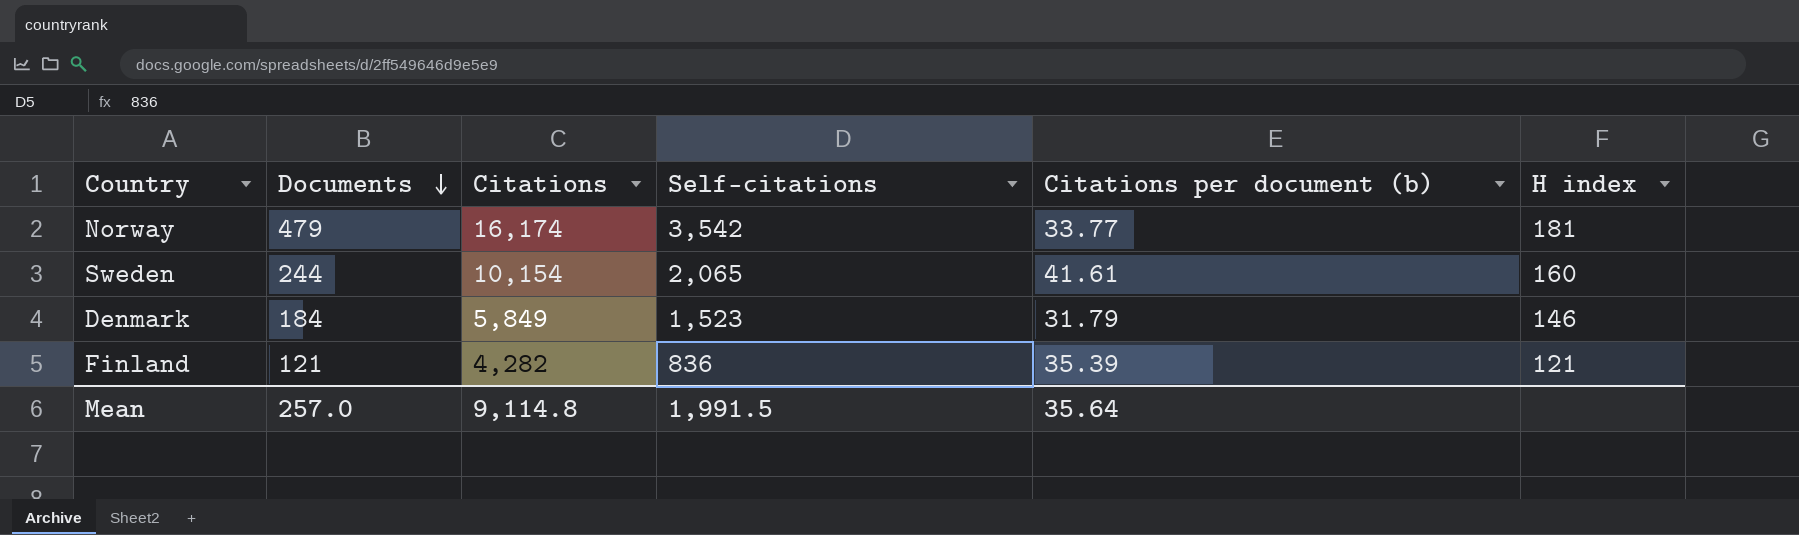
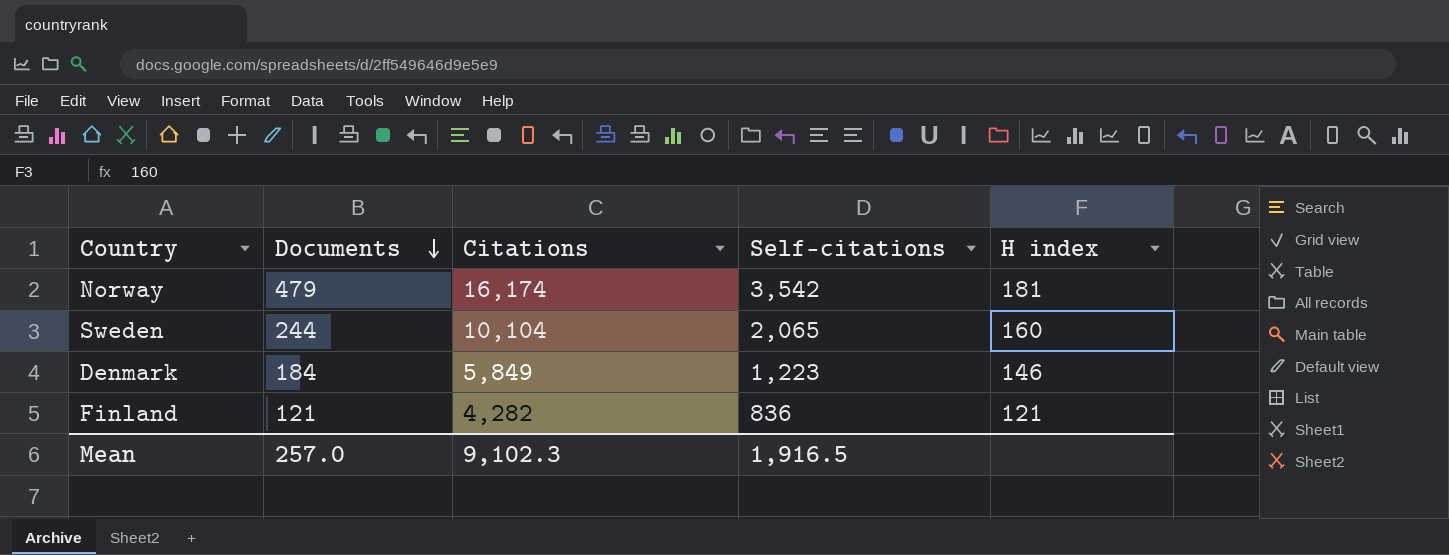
column Citations per document (b) | formula: [Citations] / [Documents] -> none
Sweden | Citations: 10,154 -> 10,104
Denmark | Self-citations: 1,523 -> 1,223
Mean | Citations: 9,114.8 -> 9,102.3
Mean | Self-citations: 1,991.5 -> 1,916.5

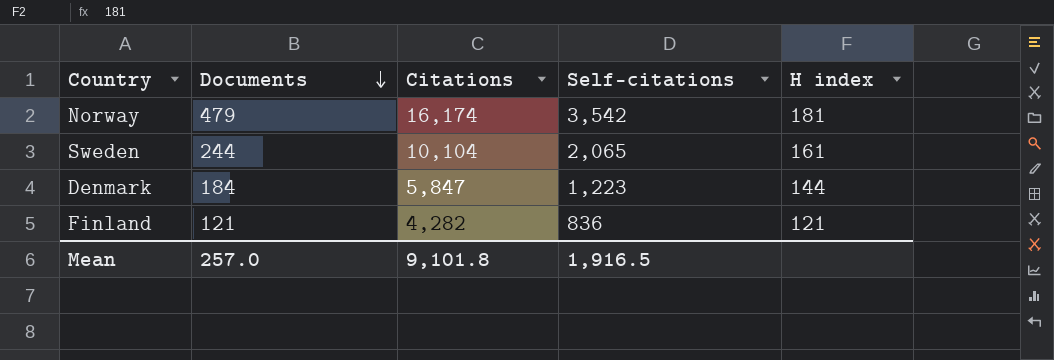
Sweden | H index: 160 -> 161
Denmark | Citations: 5,849 -> 5,847
Denmark | H index: 146 -> 144
Mean | Citations: 9,102.3 -> 9,101.8

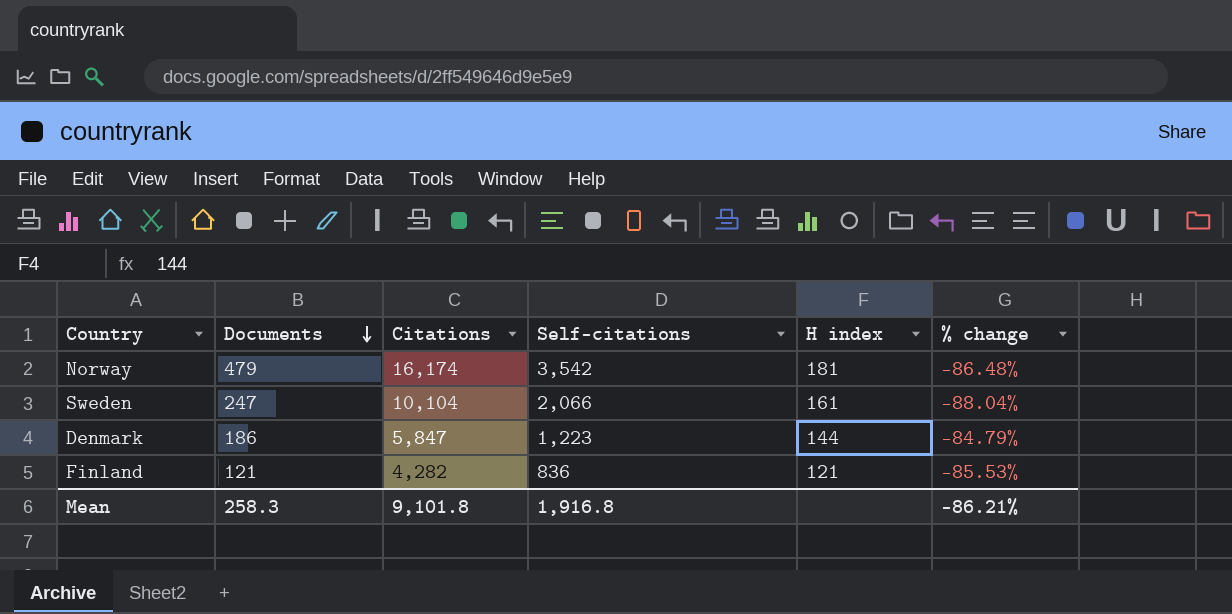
column % change | formula: none -> ([Documents] - [Self-citations]) / [Self-citations]
Sweden | Documents: 244 -> 247
Sweden | Self-citations: 2,065 -> 2,066
Denmark | Documents: 184 -> 186
Mean | Documents: 257.0 -> 258.3
Mean | Self-citations: 1,916.5 -> 1,916.8

